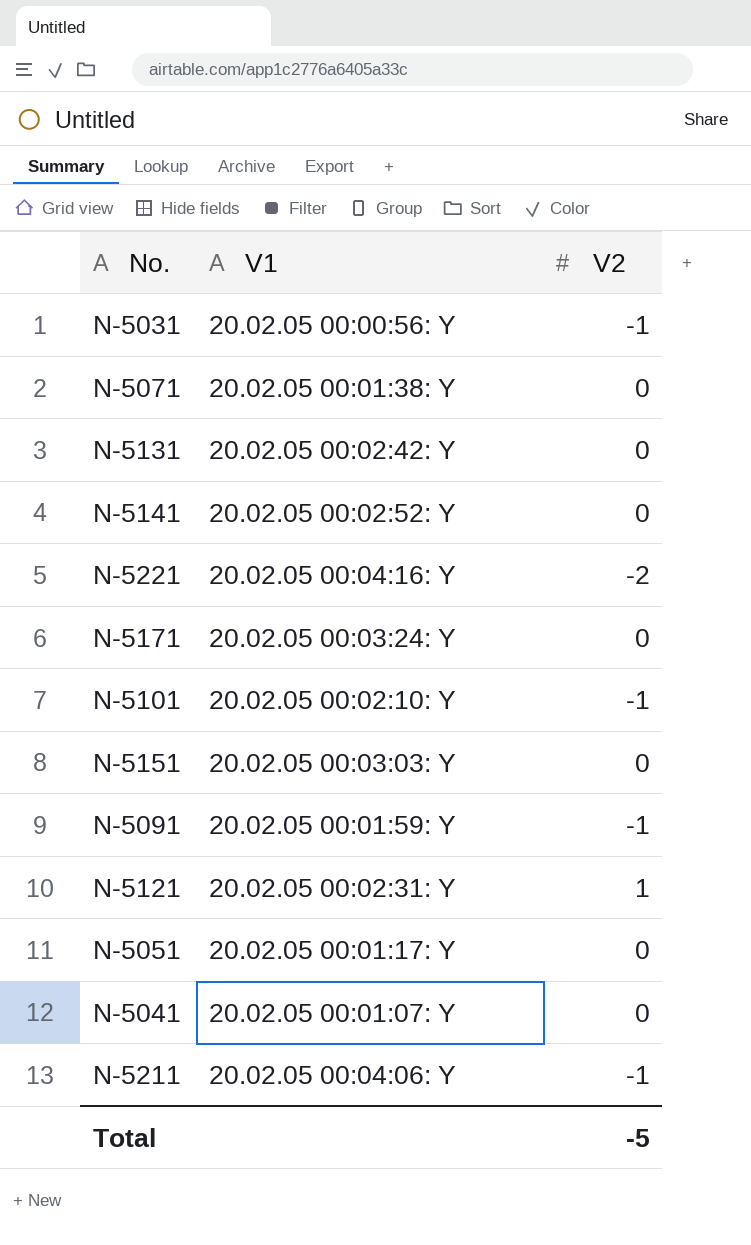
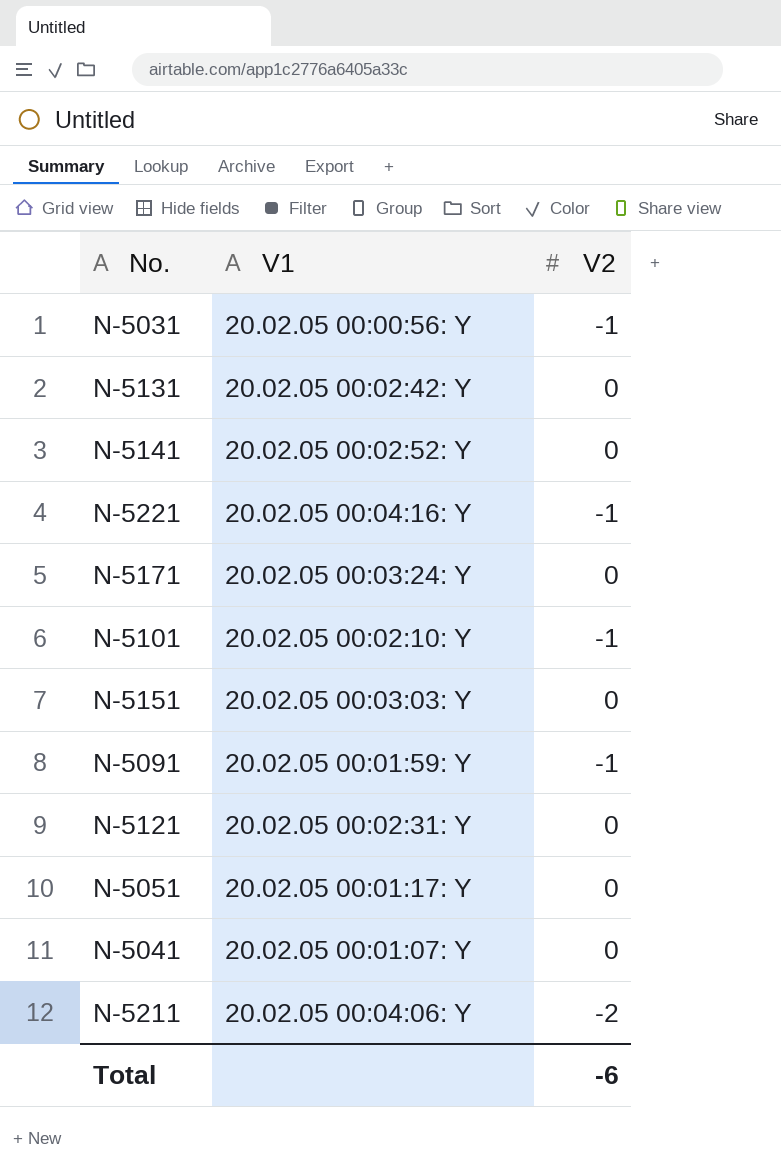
row N-5071: 20.02.05 00:01:38: Y | 0 -> none
N-5221 | V2: -2 -> -1
N-5121 | V2: 1 -> 0
N-5211 | V2: -1 -> -2
Total | V2: -5 -> -6

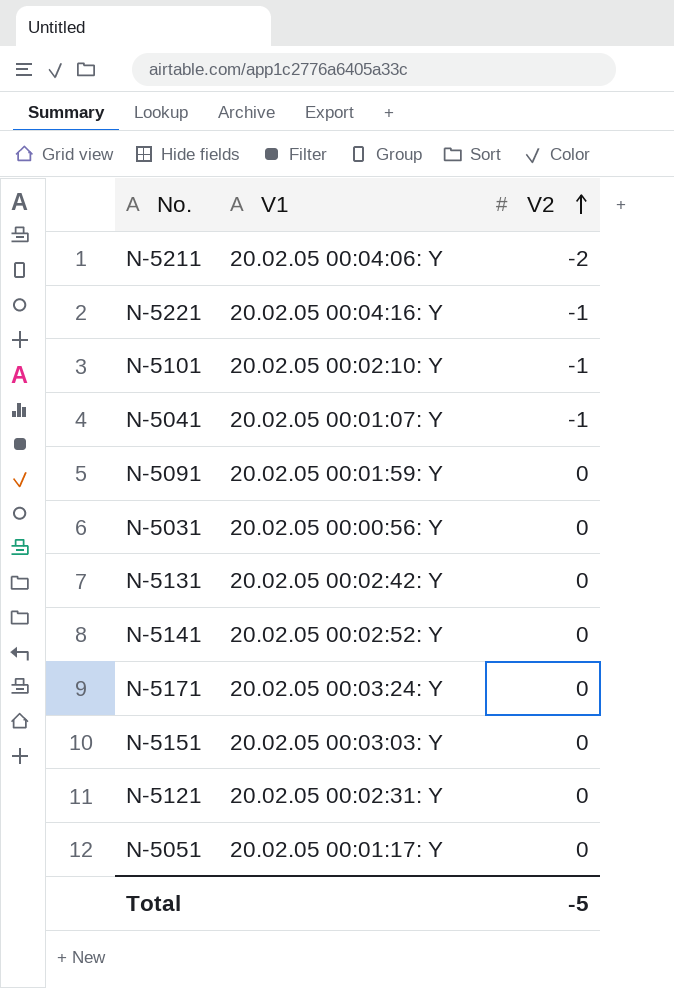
row order: none -> V2 ascending
N-5041 | V2: 0 -> -1
N-5091 | V2: -1 -> 0
N-5031 | V2: -1 -> 0
Total | V2: -6 -> -5

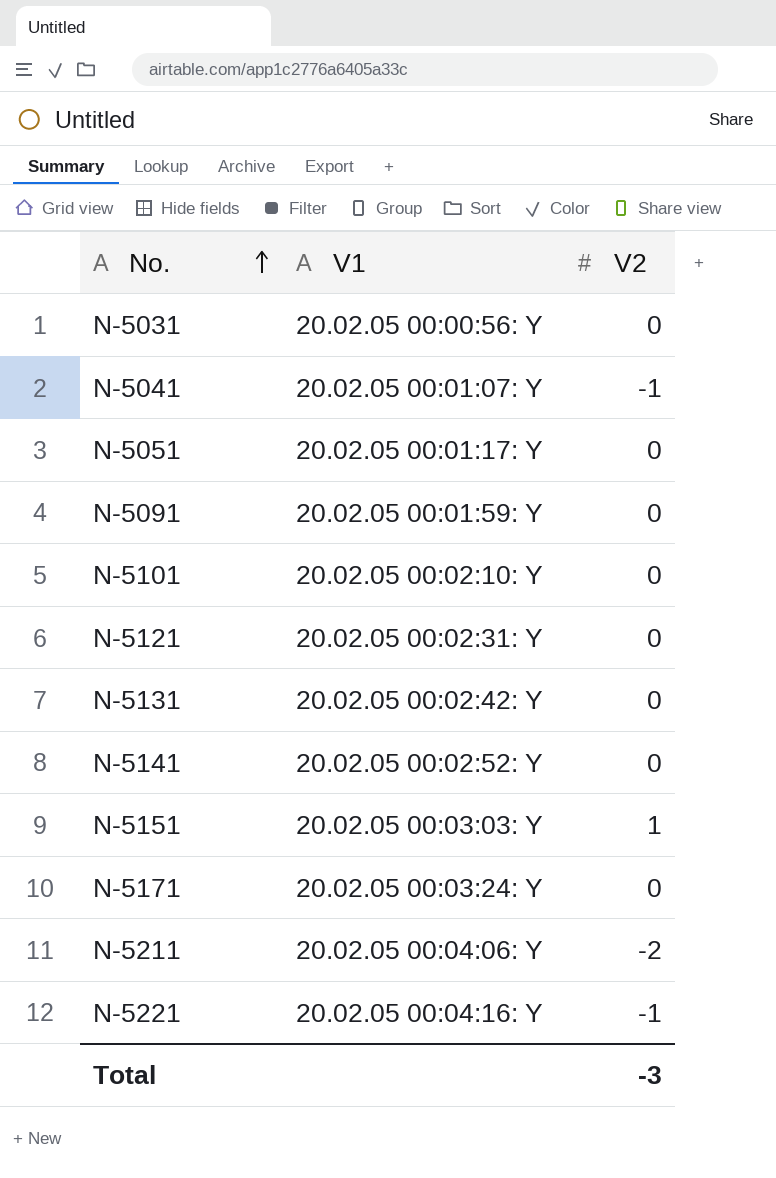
row order: V2 ascending -> No. ascending
N-5101 | V2: -1 -> 0
N-5151 | V2: 0 -> 1
Total | V2: -5 -> -3

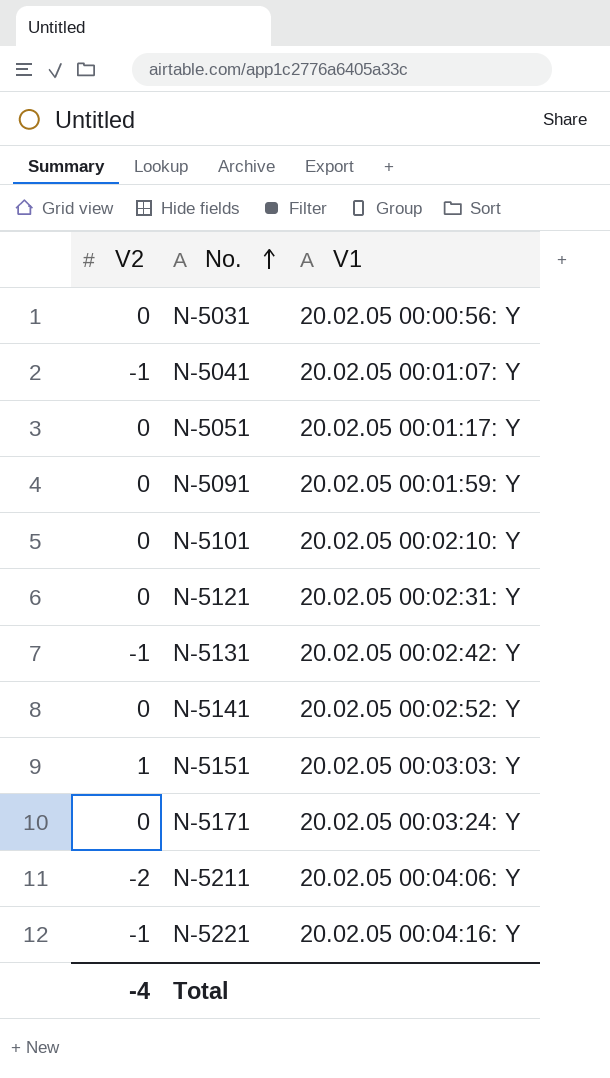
column V2 | position: 3 -> 1
N-5131 | V2: 0 -> -1
Total | V2: -3 -> -4

